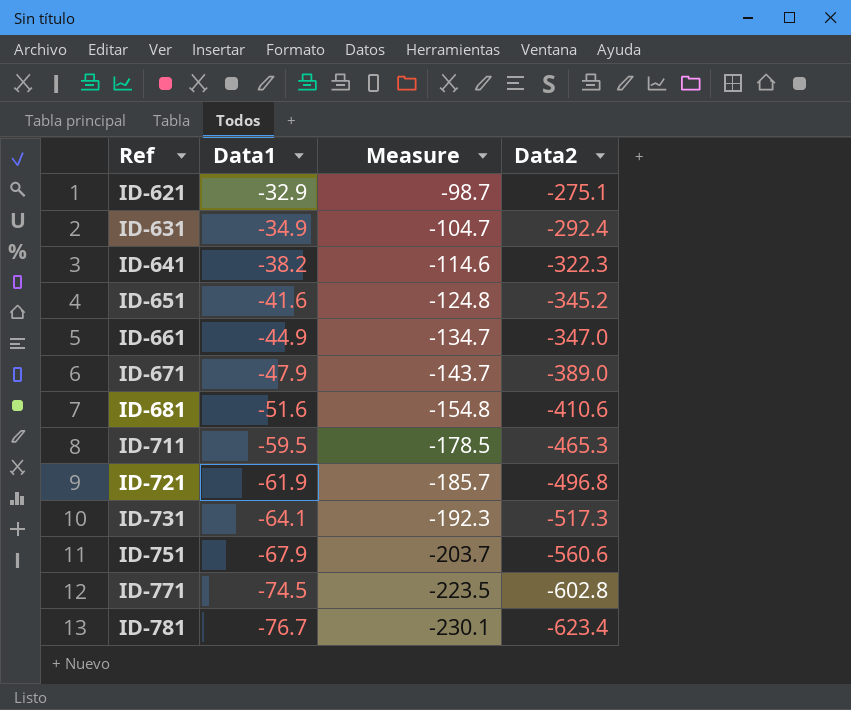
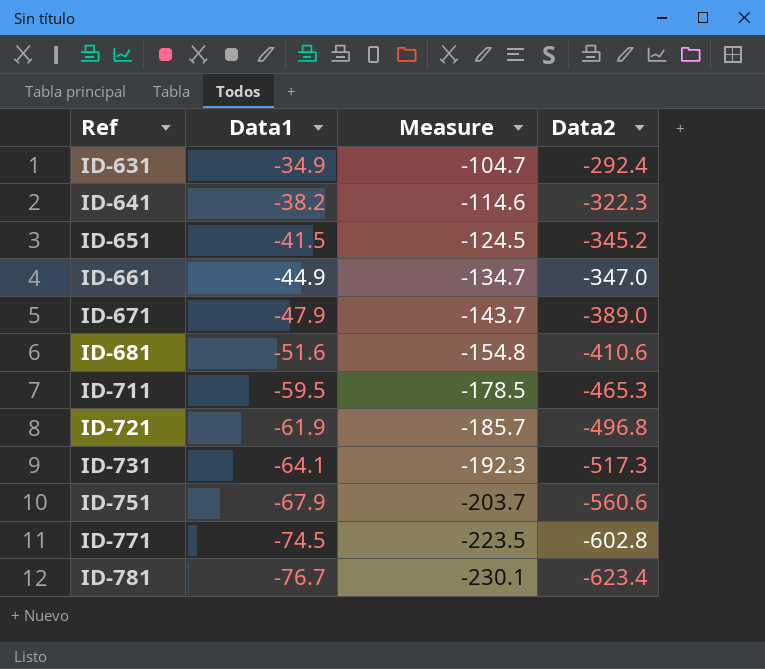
row ID-621: -32.9 | -98.7 | -275.1 -> none
ID-651 | Data1: -41.6 -> -41.5
ID-651 | Measure: -124.8 -> -124.5

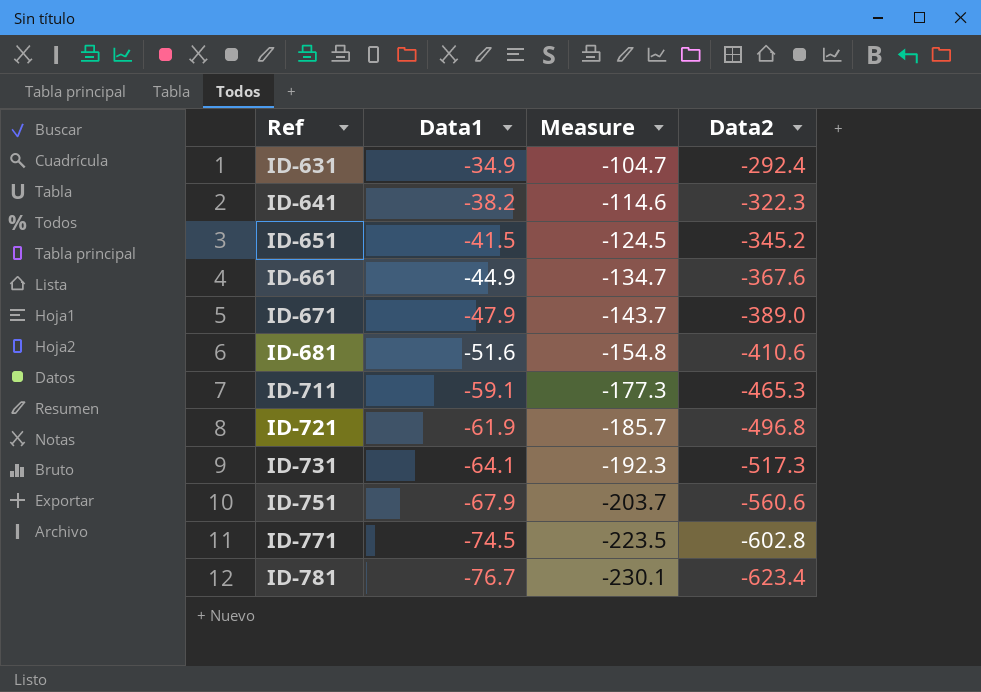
ID-661 | Data2: -347.0 -> -367.6
ID-711 | Data1: -59.5 -> -59.1
ID-711 | Measure: -178.5 -> -177.3

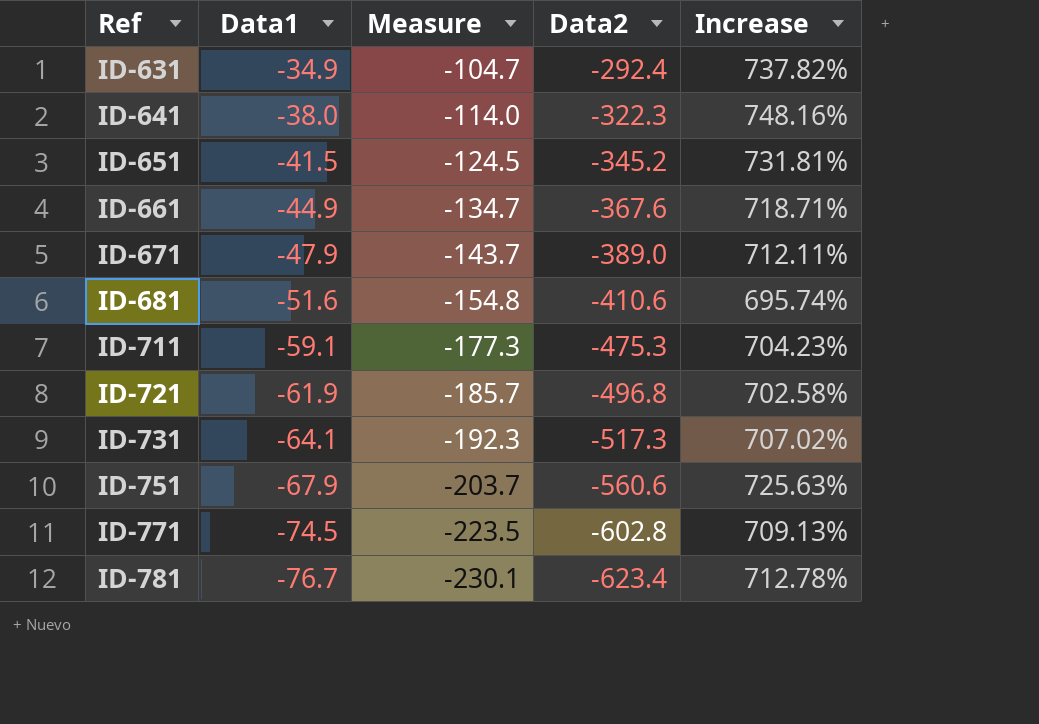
column Increase | formula: none -> ([Data2] - [Data1]) / [Data1]
ID-641 | Data1: -38.2 -> -38.0
ID-641 | Measure: -114.6 -> -114.0
ID-711 | Data2: -465.3 -> -475.3

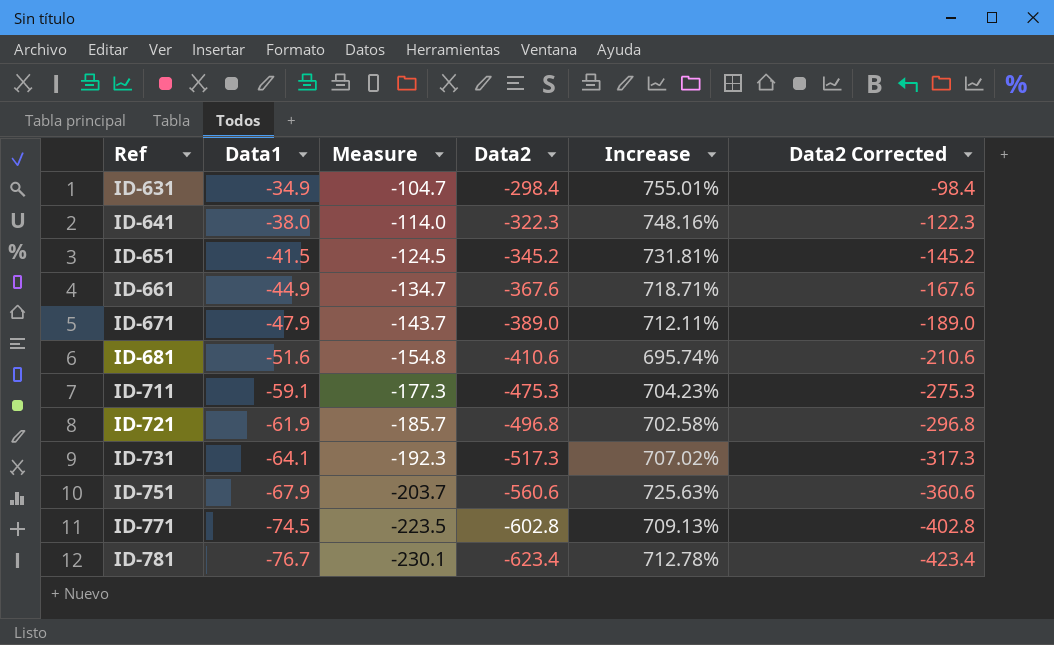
column Data2 Corrected | formula: none -> [Data2] + 200
ID-631 | Data2: -292.4 -> -298.4
ID-631 | Increase: 737.82% -> 755.01%

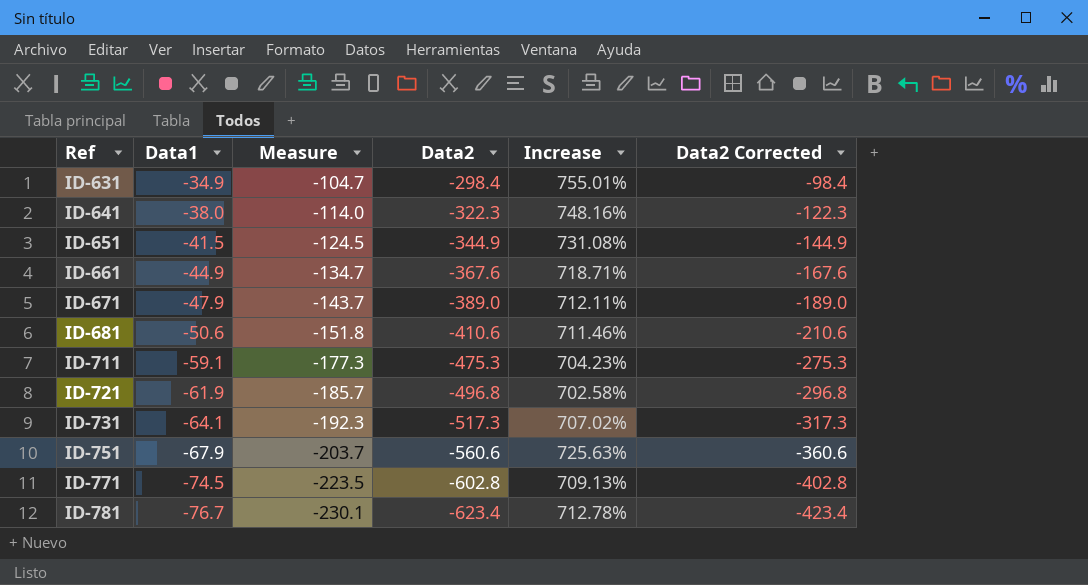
ID-651 | Data2: -345.2 -> -344.9
ID-651 | Increase: 731.81% -> 731.08%
ID-651 | Data2 Corrected: -145.2 -> -144.9
ID-681 | Data1: -51.6 -> -50.6
ID-681 | Measure: -154.8 -> -151.8
ID-681 | Increase: 695.74% -> 711.46%

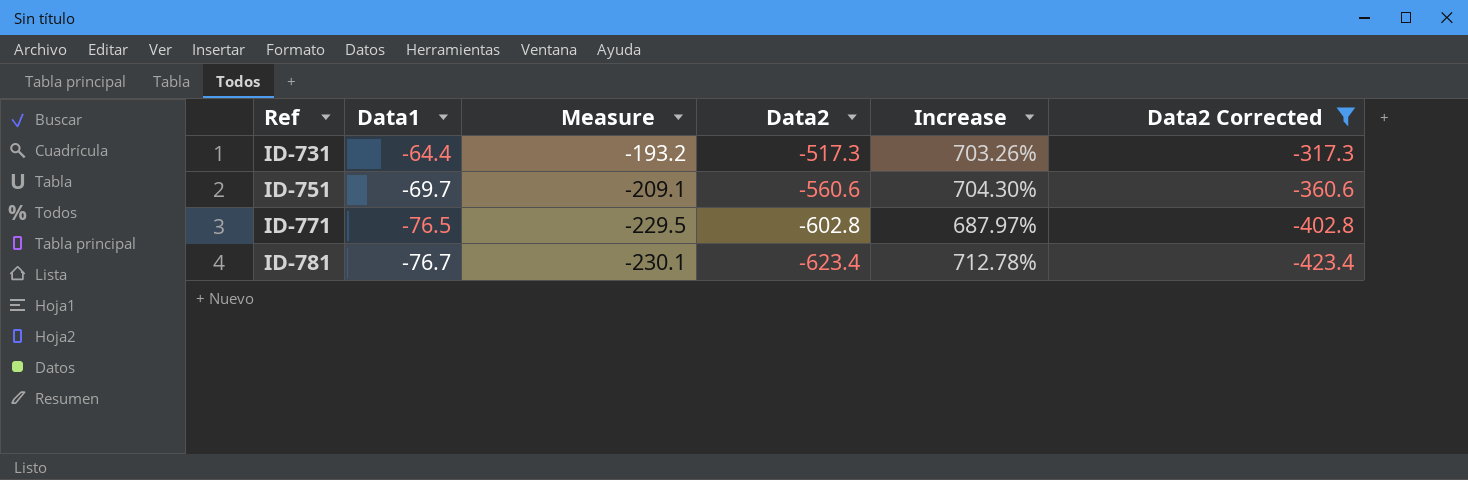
filter: none -> Data2 Corrected <= -317.3
ID-731 | Data1: -64.1 -> -64.4
ID-731 | Measure: -192.3 -> -193.2
ID-731 | Increase: 707.02% -> 703.26%
ID-751 | Data1: -67.9 -> -69.7
ID-751 | Measure: -203.7 -> -209.1
ID-751 | Increase: 725.63% -> 704.30%
ID-771 | Data1: -74.5 -> -76.5
ID-771 | Measure: -223.5 -> -229.5
ID-771 | Increase: 709.13% -> 687.97%

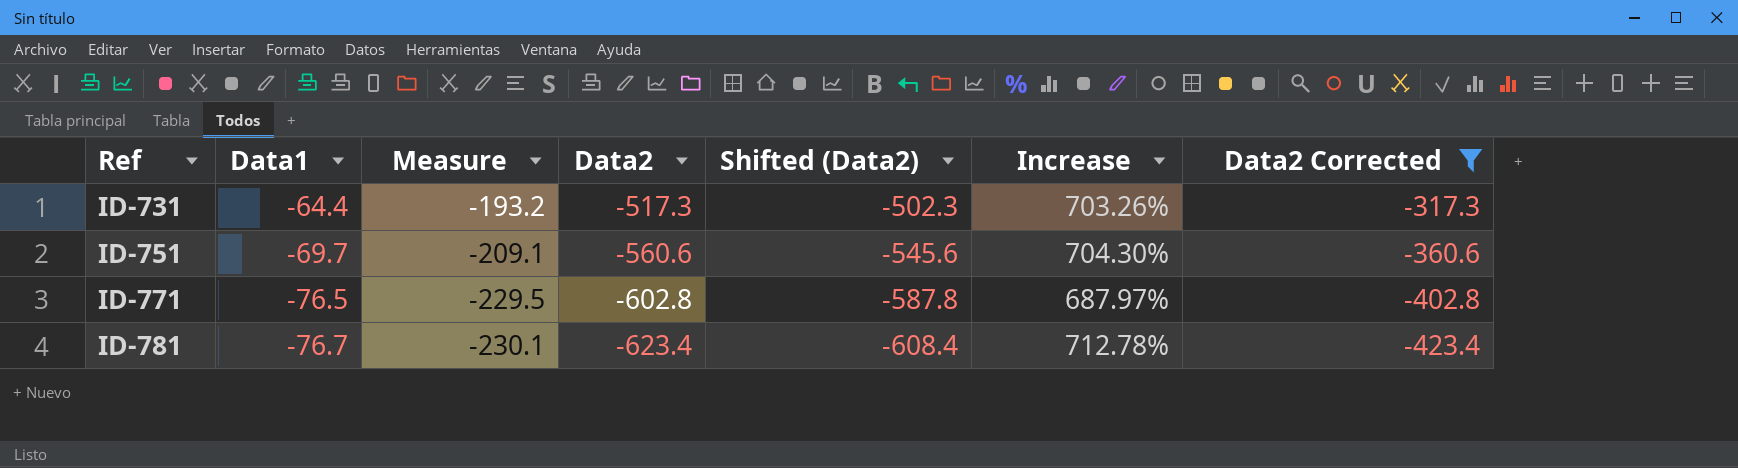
column Shifted (Data2) | formula: none -> [Data2] + 15

